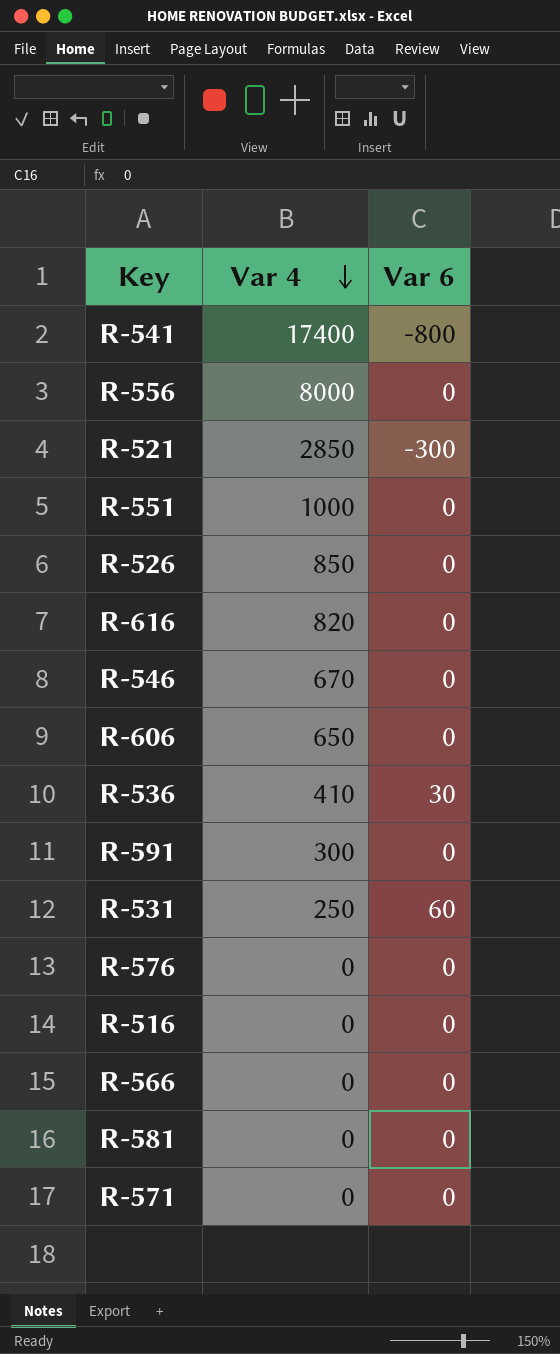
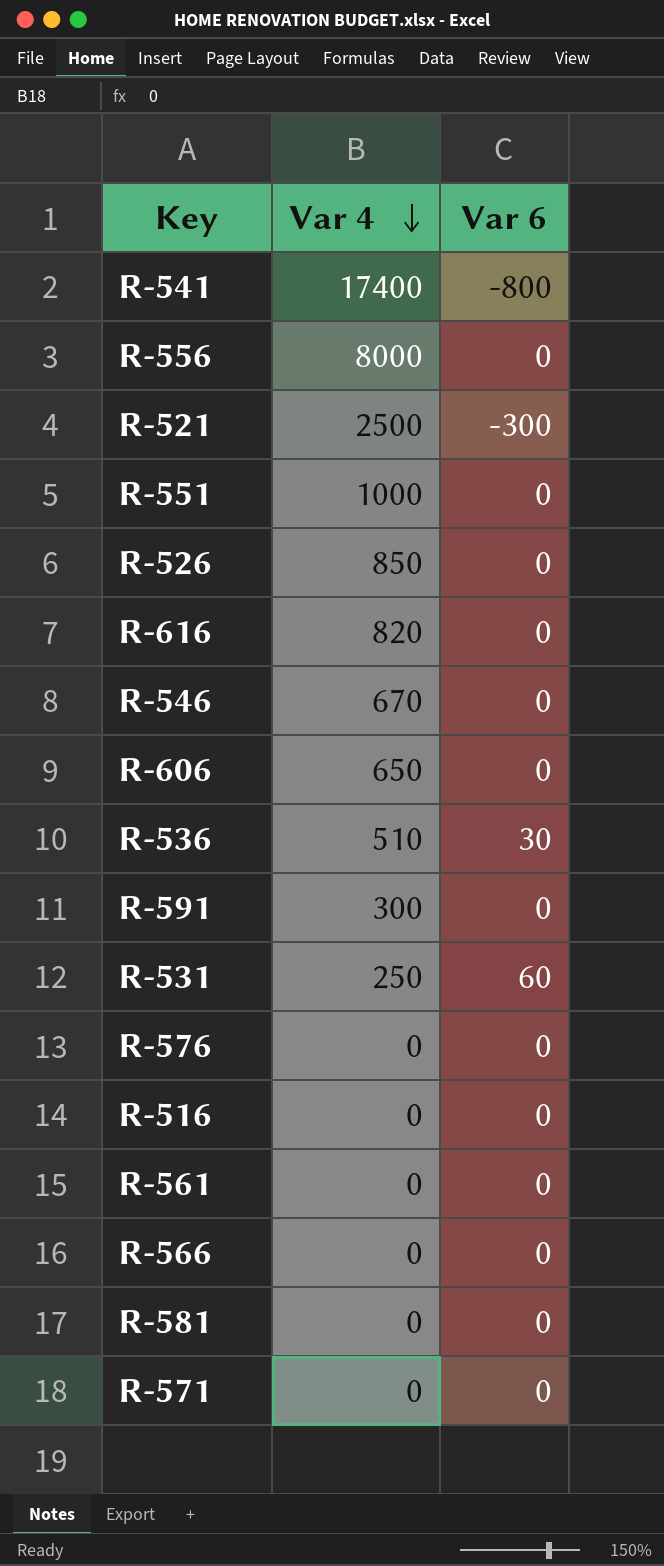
R-521 | Var 4: 2850 -> 2500
R-536 | Var 4: 410 -> 510
row R-561: none -> 0 | 0

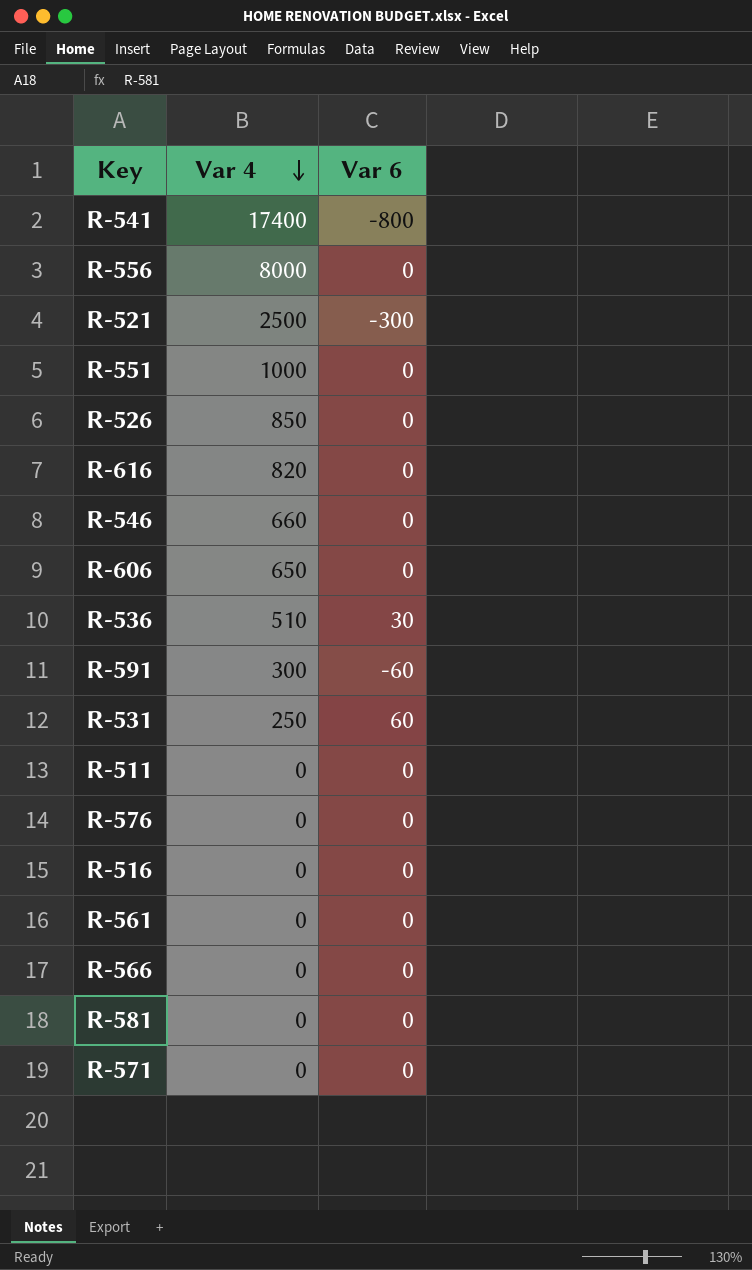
R-546 | Var 4: 670 -> 660
R-591 | Var 6: 0 -> -60
row R-511: none -> 0 | 0

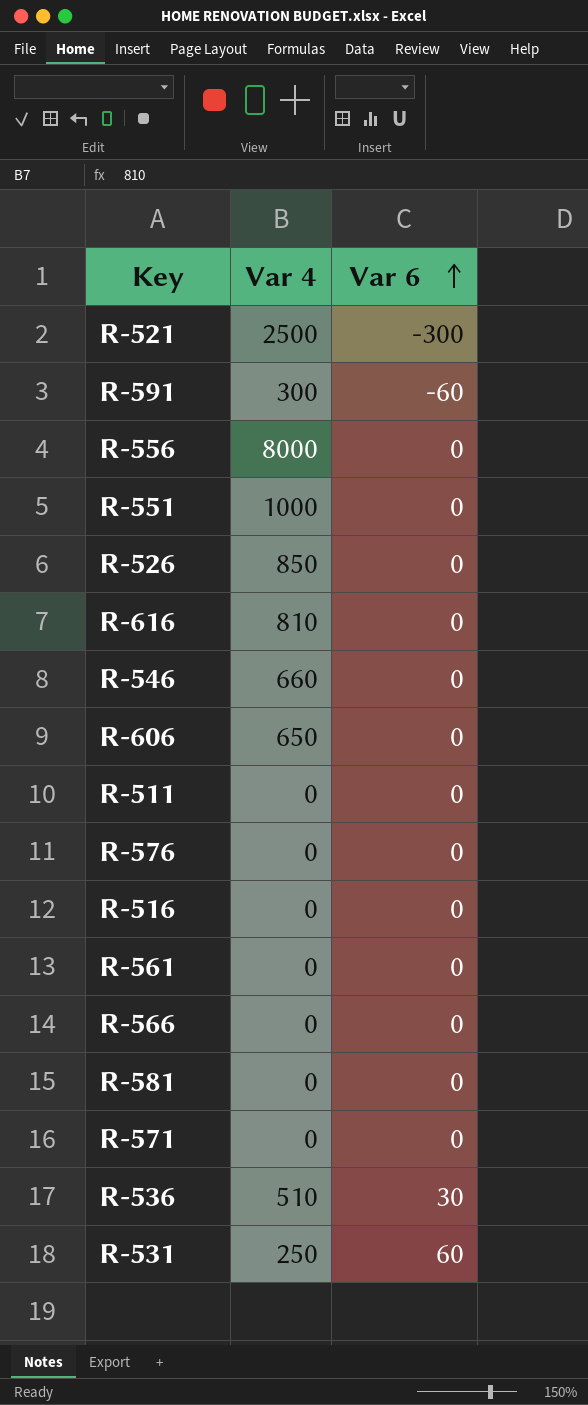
row order: Var 4 descending -> Var 6 ascending
row R-541: 17400 | -800 -> none
R-616 | Var 4: 820 -> 810

